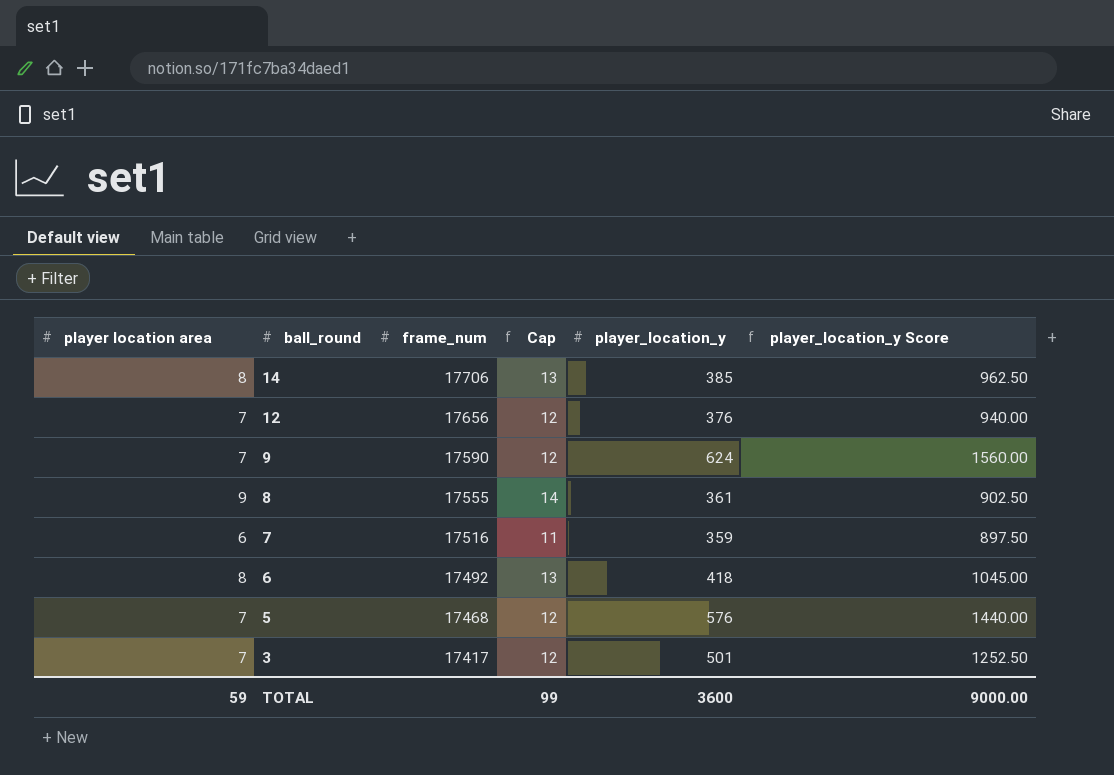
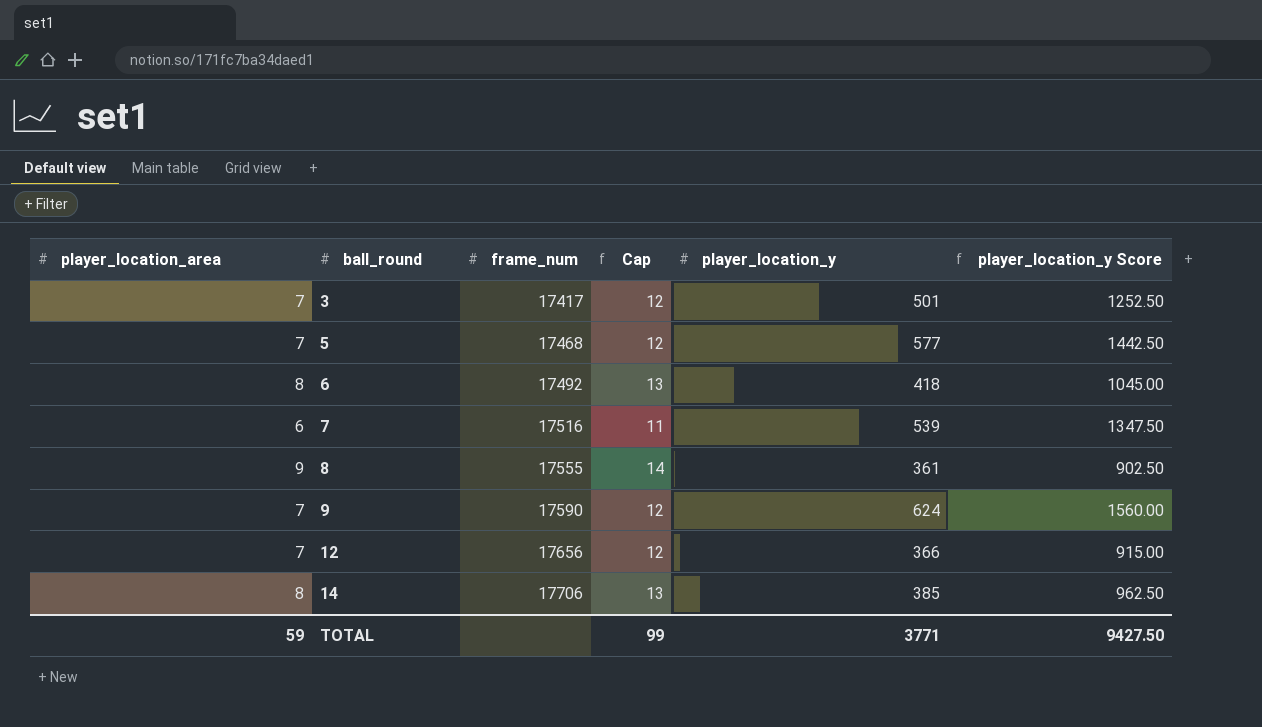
row order: ball_round descending -> ball_round ascending
column name: player location area -> player_location_area
5 | player_location_y: 576 -> 577
5 | player_location_y Score: 1440.00 -> 1442.50
7 | player_location_y: 359 -> 539
7 | player_location_y Score: 897.50 -> 1347.50
12 | player_location_y: 376 -> 366
12 | player_location_y Score: 940.00 -> 915.00
TOTAL | player_location_y: 3600 -> 3771
TOTAL | player_location_y Score: 9000.00 -> 9427.50

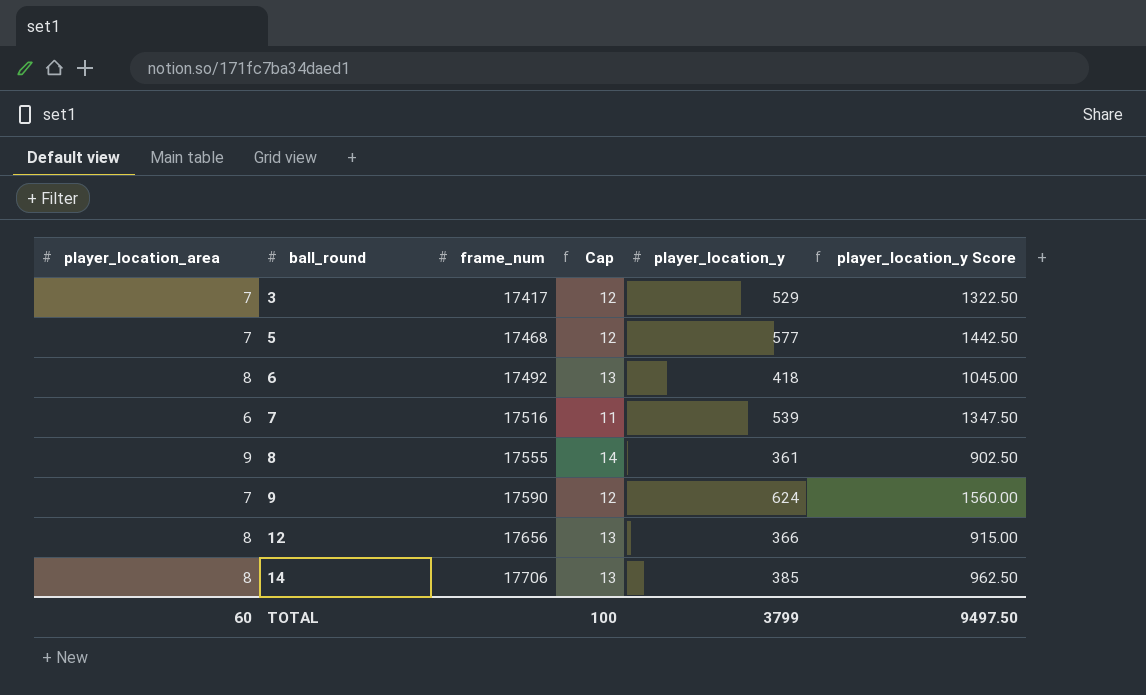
3 | player_location_y: 501 -> 529
3 | player_location_y Score: 1252.50 -> 1322.50
12 | player_location_area: 7 -> 8
12 | Cap: 12 -> 13
TOTAL | player_location_area: 59 -> 60
TOTAL | Cap: 99 -> 100
TOTAL | player_location_y: 3771 -> 3799
TOTAL | player_location_y Score: 9427.50 -> 9497.50

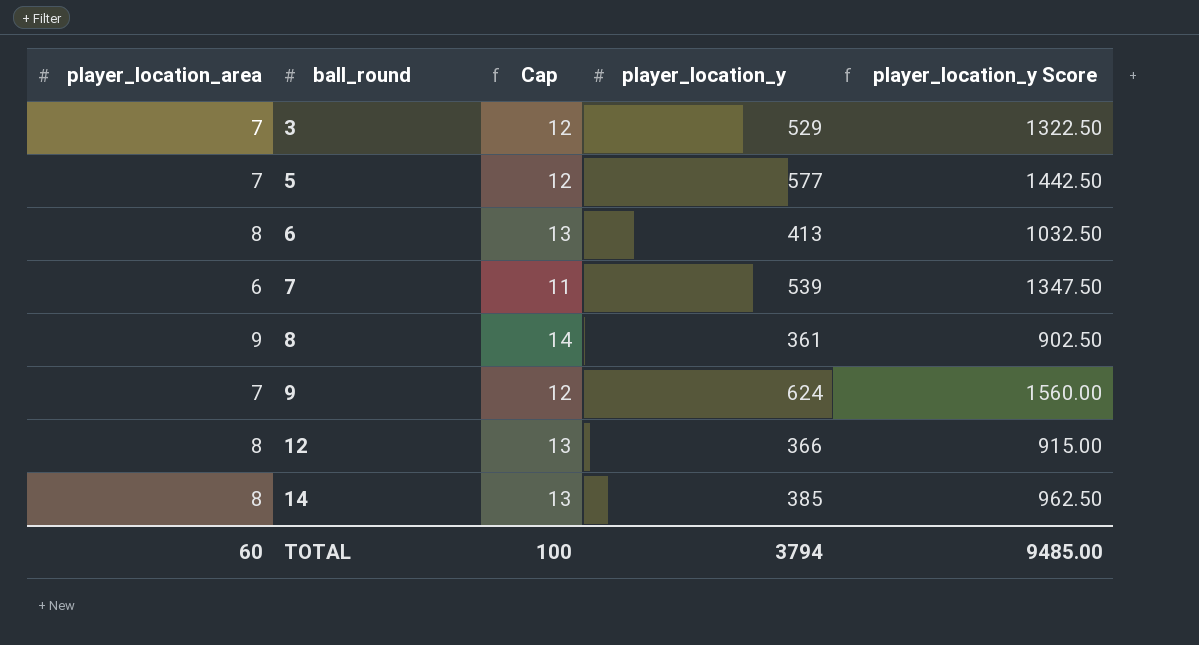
column frame_num | position: 3 -> none
6 | player_location_y: 418 -> 413
6 | player_location_y Score: 1045.00 -> 1032.50
TOTAL | player_location_y: 3799 -> 3794
TOTAL | player_location_y Score: 9497.50 -> 9485.00

